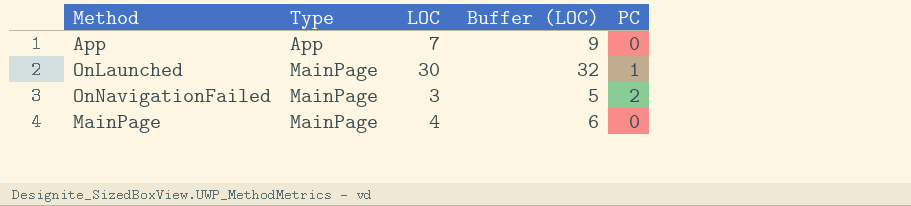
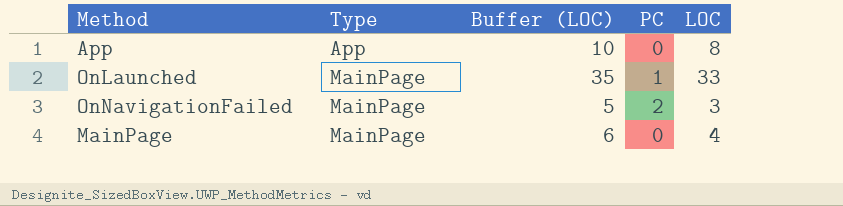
column LOC | position: 3 -> 5
App | Buffer (LOC): 9 -> 10
App | LOC: 7 -> 8
OnLaunched | Buffer (LOC): 32 -> 35
OnLaunched | LOC: 30 -> 33

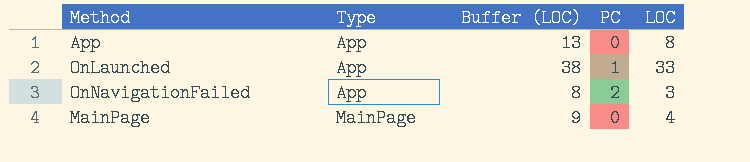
column Buffer (LOC) | formula: [LOC] + 2 -> [LOC] + 5
OnLaunched | Type: MainPage -> App
OnNavigationFailed | Type: MainPage -> App

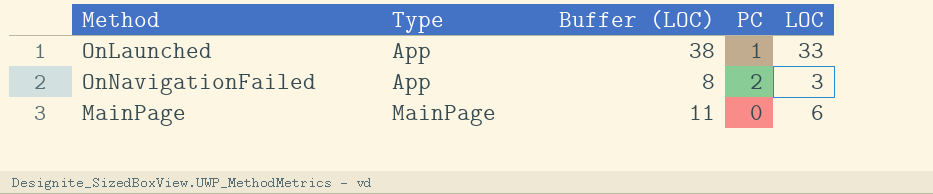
row App: App | 13 | 0 | 8 -> none
MainPage | Buffer (LOC): 9 -> 11
MainPage | LOC: 4 -> 6

